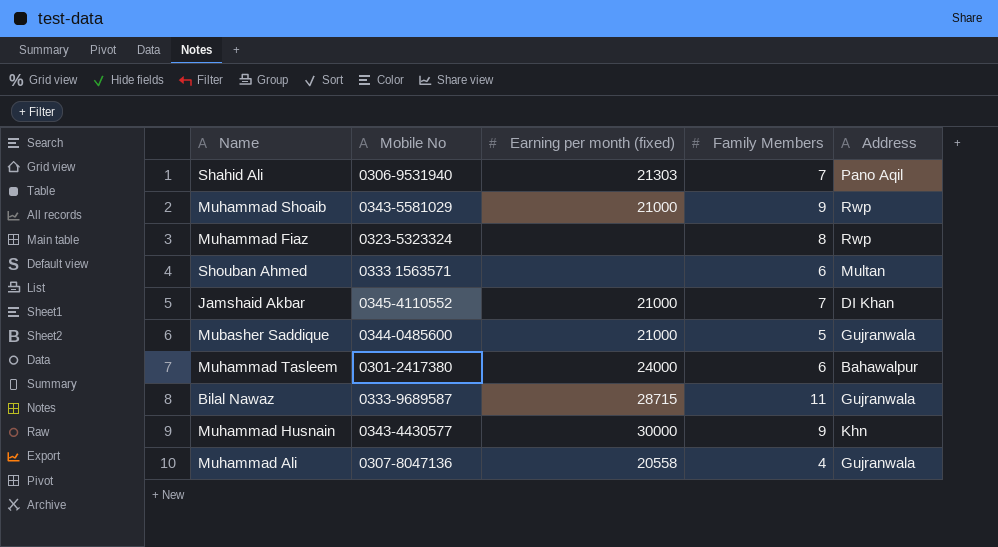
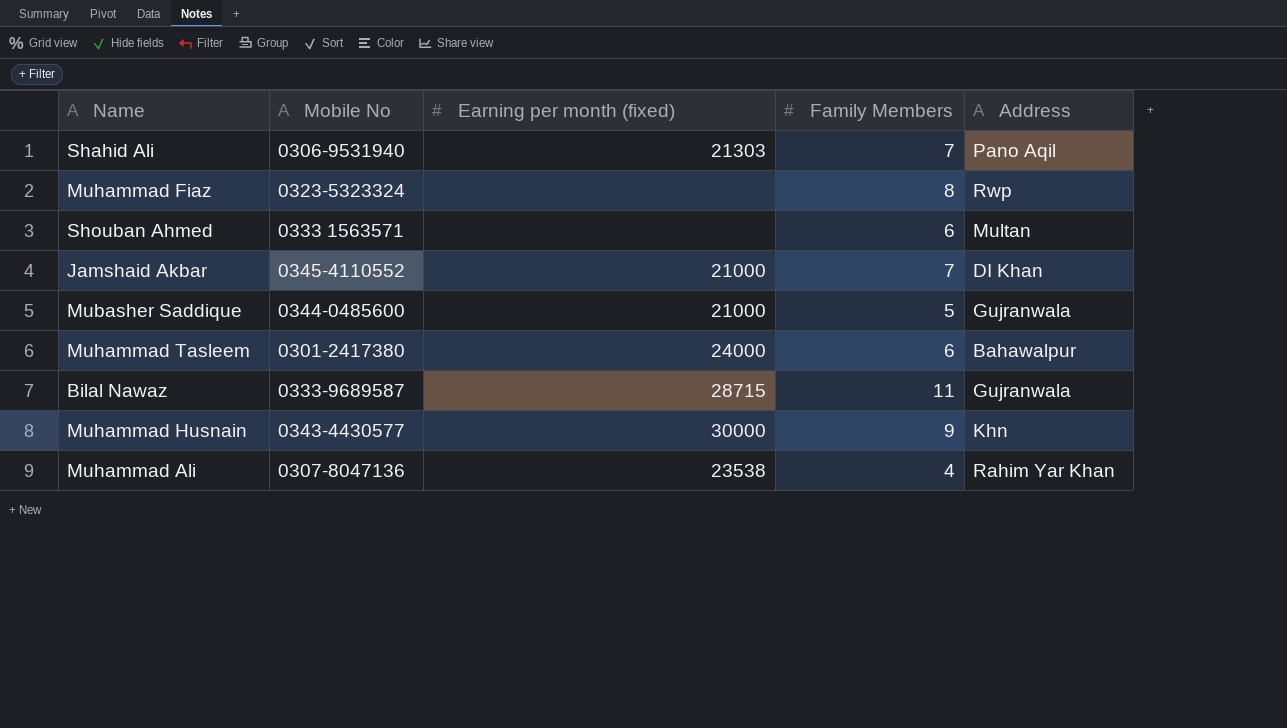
row Muhammad Shoaib: 0343-5581029 | 21000 | 9 | Rwp -> none
Muhammad Ali | Earning per month (fixed): 20558 -> 23538
Muhammad Ali | Address: Gujranwala -> Rahim Yar Khan

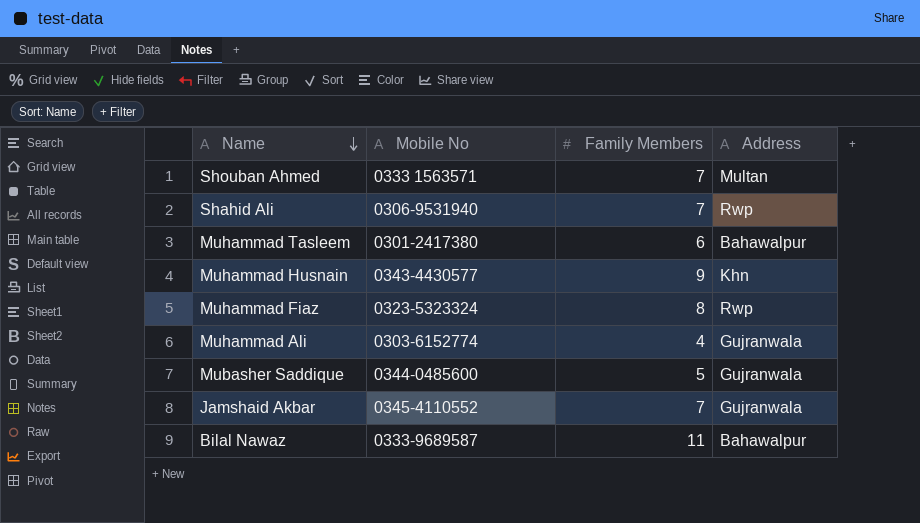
row order: none -> Name descending
column Earning per month (fixed) | position: 3 -> none
Shouban Ahmed | Family Members: 6 -> 7
Shahid Ali | Address: Pano Aqil -> Rwp
Muhammad Ali | Mobile No: 0307-8047136 -> 0303-6152774
Muhammad Ali | Address: Rahim Yar Khan -> Gujranwala
Jamshaid Akbar | Address: DI Khan -> Gujranwala
Bilal Nawaz | Address: Gujranwala -> Bahawalpur

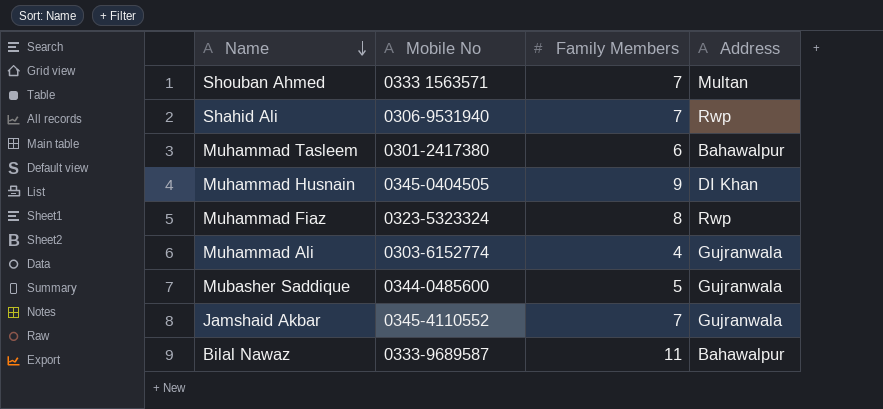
Muhammad Husnain | Mobile No: 0343-4430577 -> 0345-0404505
Muhammad Husnain | Address: Khn -> DI Khan

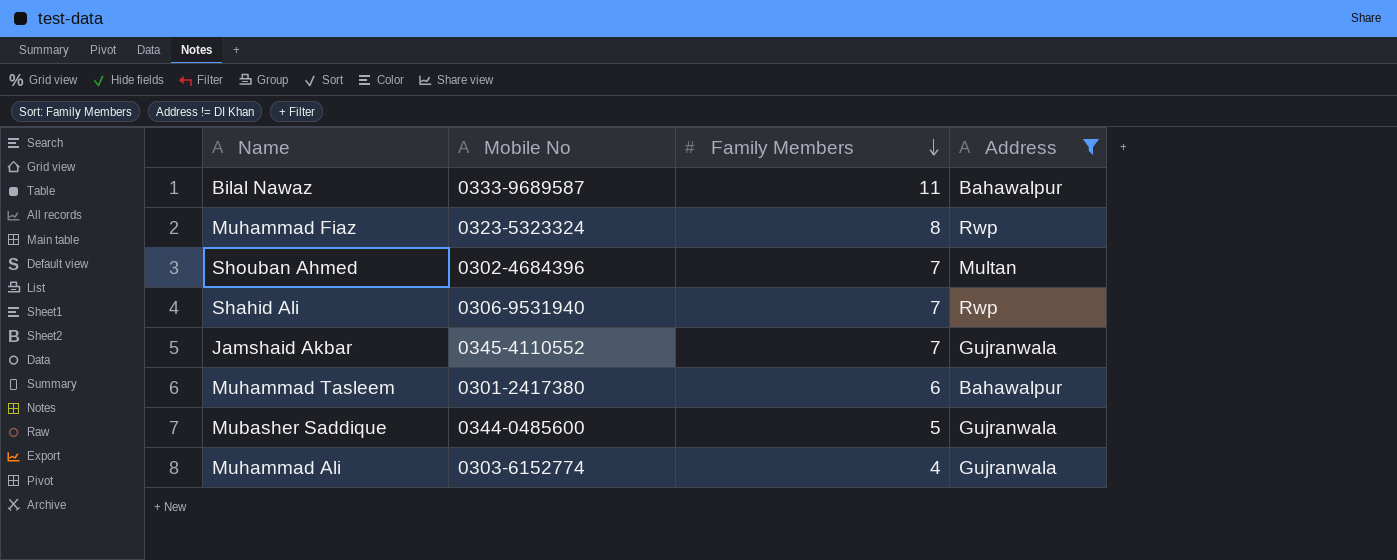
filter: none -> Address != DI Khan
row order: Name descending -> Family Members descending
Shouban Ahmed | Mobile No: 0333 1563571 -> 0302-4684396

